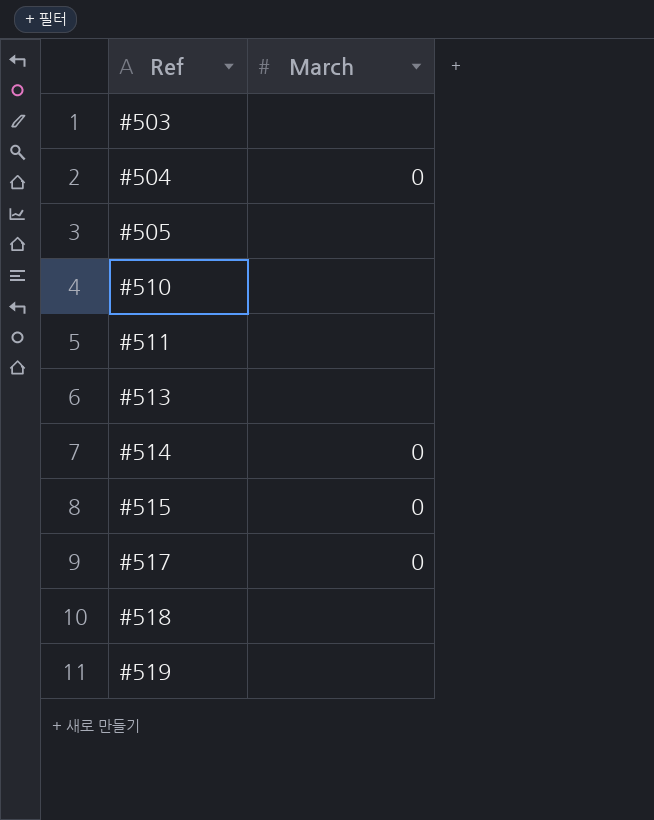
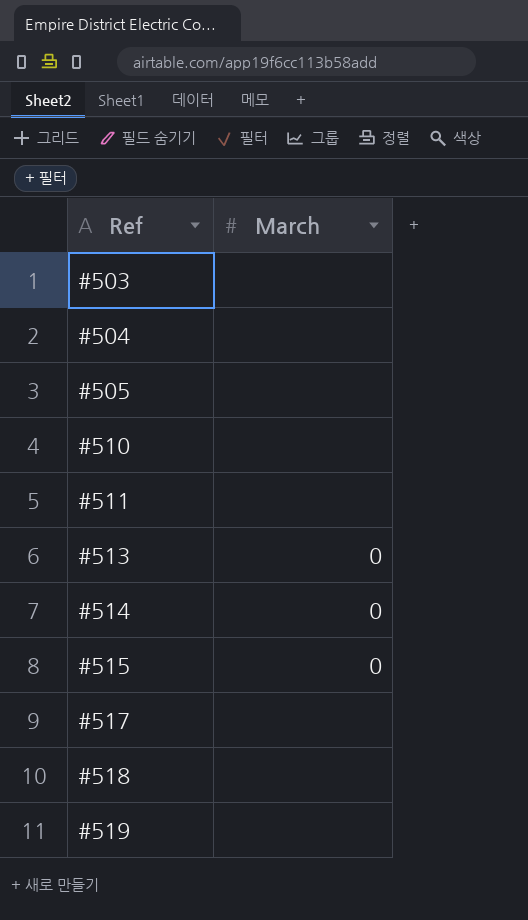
#504 | March: 0 -> none
#513 | March: none -> 0
#517 | March: 0 -> none

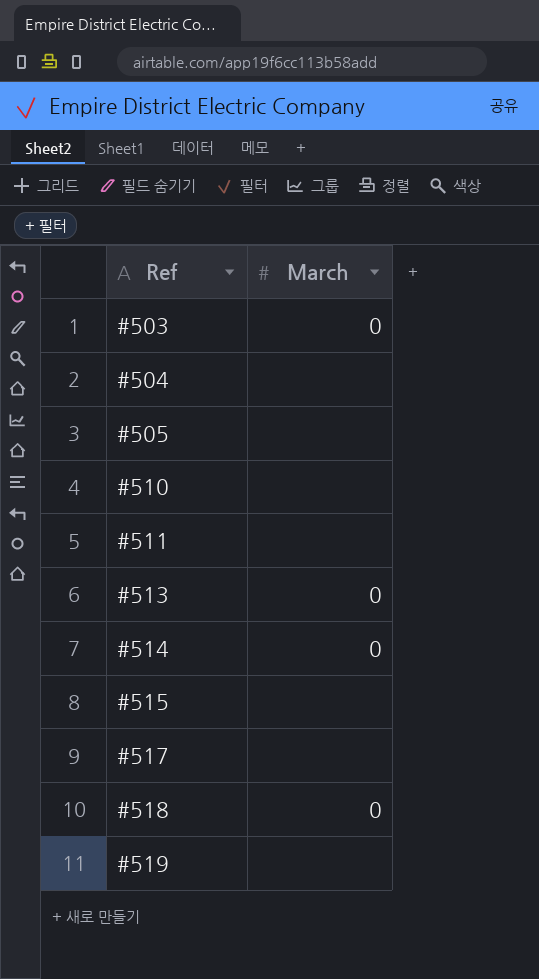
#503 | March: none -> 0
#515 | March: 0 -> none
#518 | March: none -> 0

